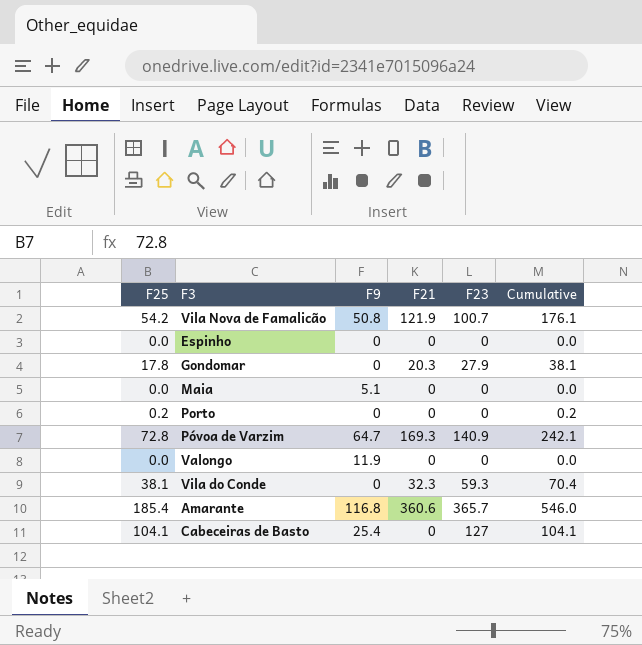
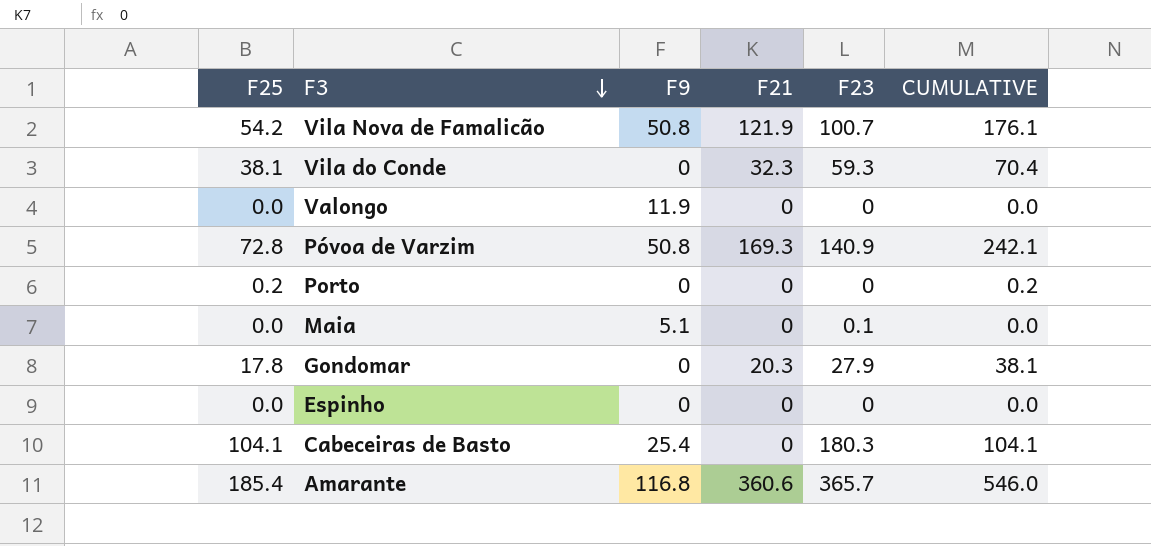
row order: none -> F3 descending
column name: Cumulative -> CUMULATIVE
Póvoa de Varzim | F9: 64.7 -> 50.8
Maia | F23: 0 -> 0.1
Cabeceiras de Basto | F23: 127 -> 180.3

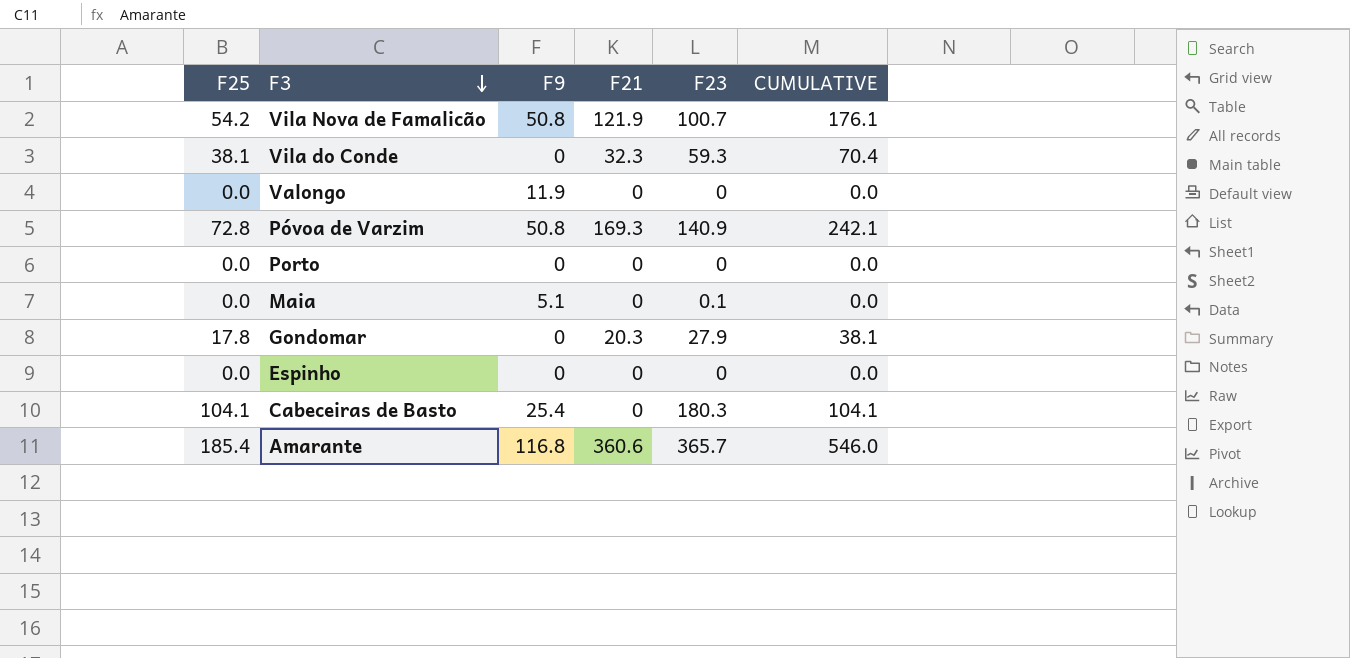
Porto | F25: 0.2 -> 0.0
Porto | CUMULATIVE: 0.2 -> 0.0

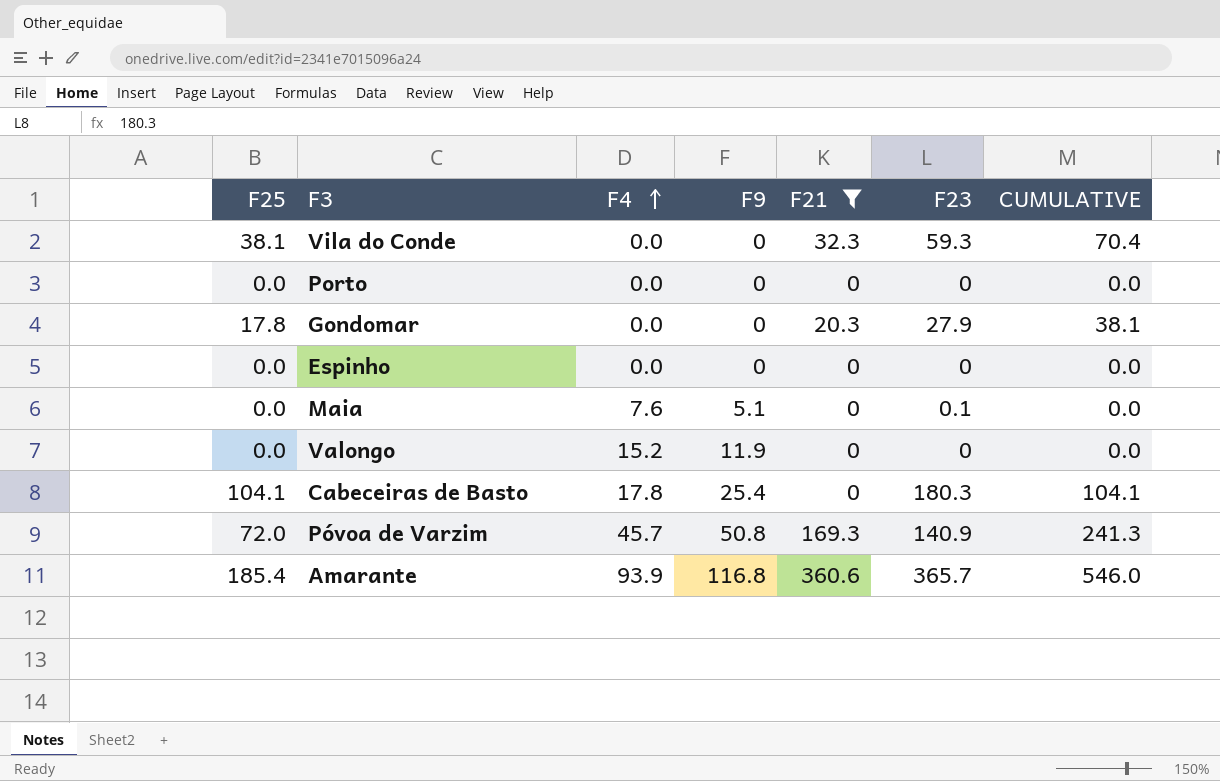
filter: none -> F21 != 121.9
row order: F3 descending -> F4 ascending
column F4 | position: none -> 3
Póvoa de Varzim | F25: 72.8 -> 72.0
Póvoa de Varzim | CUMULATIVE: 242.1 -> 241.3

